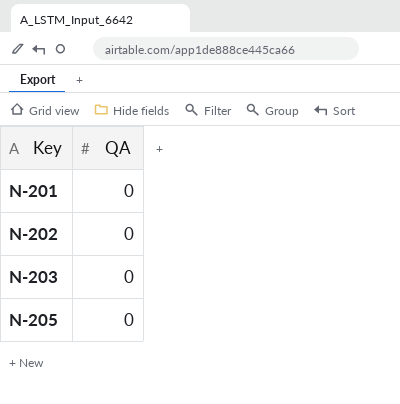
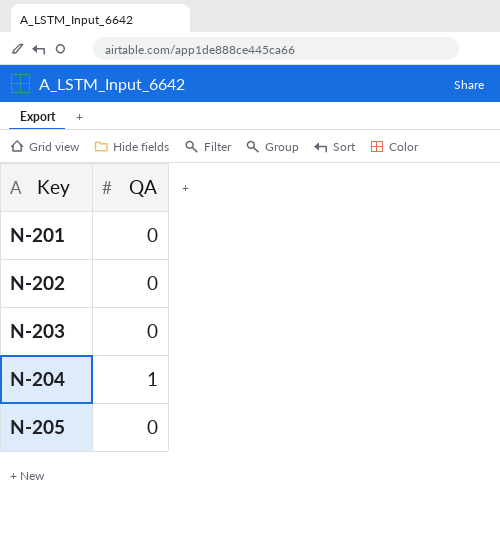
row N-204: none -> 1

